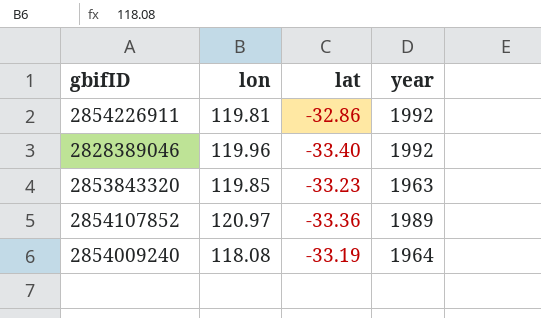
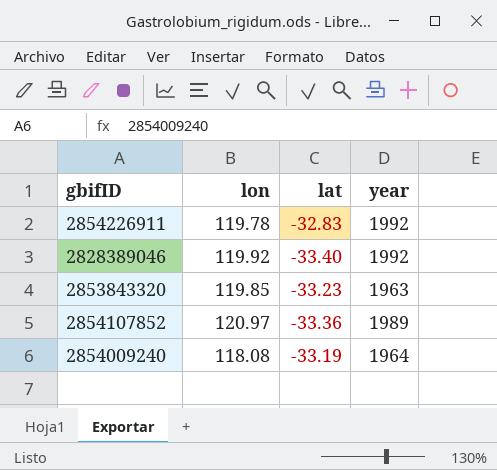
2854226911 | lon: 119.81 -> 119.78
2854226911 | lat: -32.86 -> -32.83
2828389046 | lon: 119.96 -> 119.92

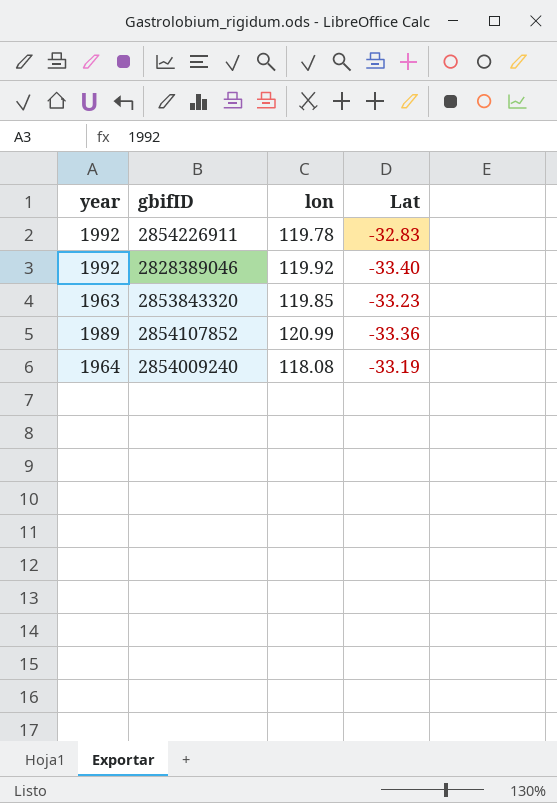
column year | position: 4 -> 1
column name: lat -> Lat
2854107852 | lon: 120.97 -> 120.99

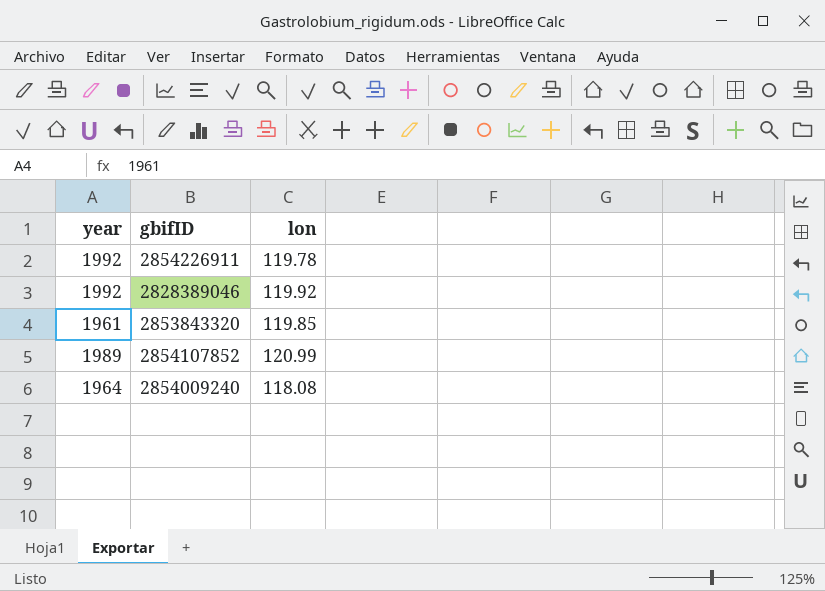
column Lat | position: 4 -> none
2853843320 | year: 1963 -> 1961

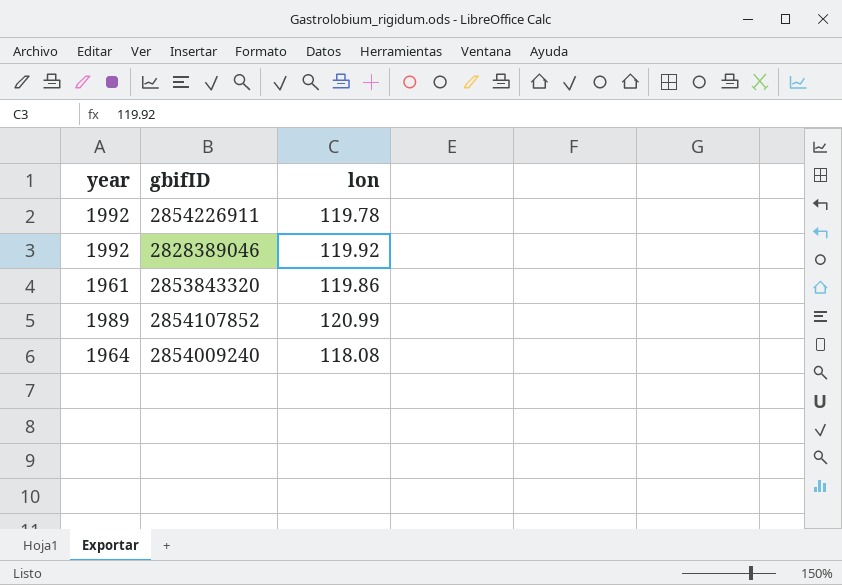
2853843320 | lon: 119.85 -> 119.86

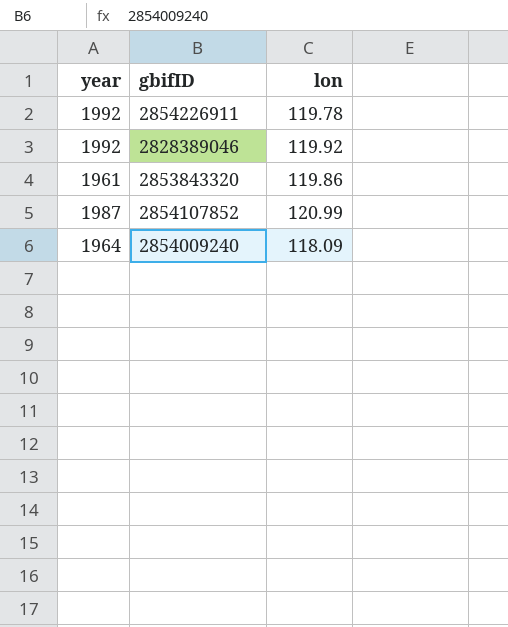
2854107852 | year: 1989 -> 1987
2854009240 | lon: 118.08 -> 118.09

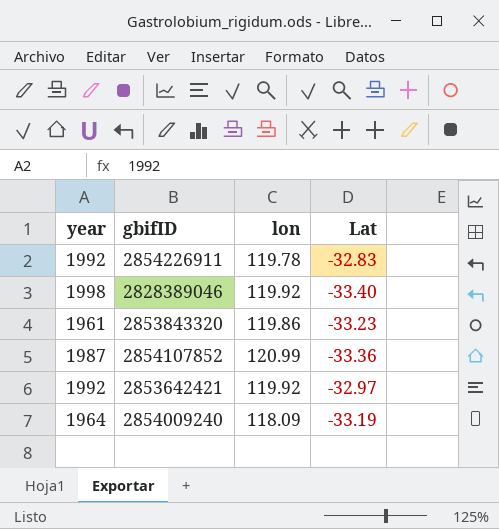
column Lat | position: none -> 4
2828389046 | year: 1992 -> 1998
row 2853642421: none -> 1992 | 119.92 | -32.97

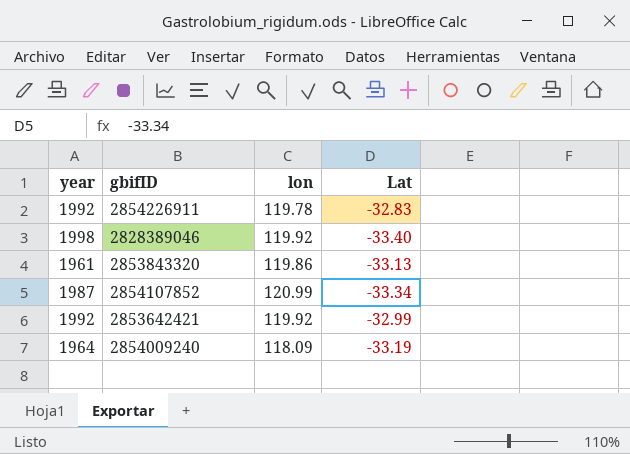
2853843320 | Lat: -33.23 -> -33.13
2854107852 | Lat: -33.36 -> -33.34
2853642421 | Lat: -32.97 -> -32.99

